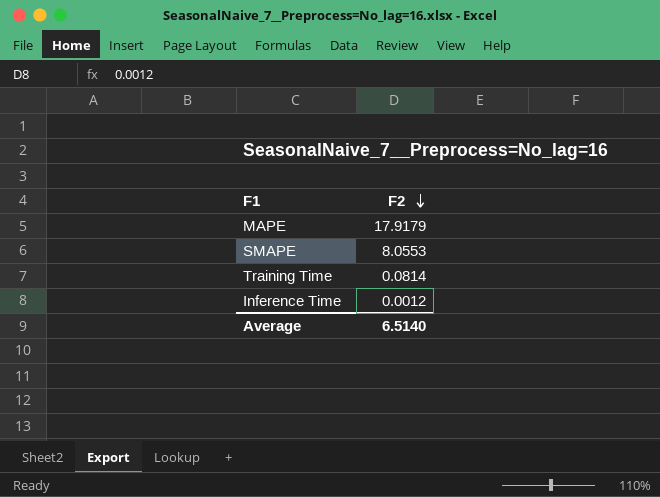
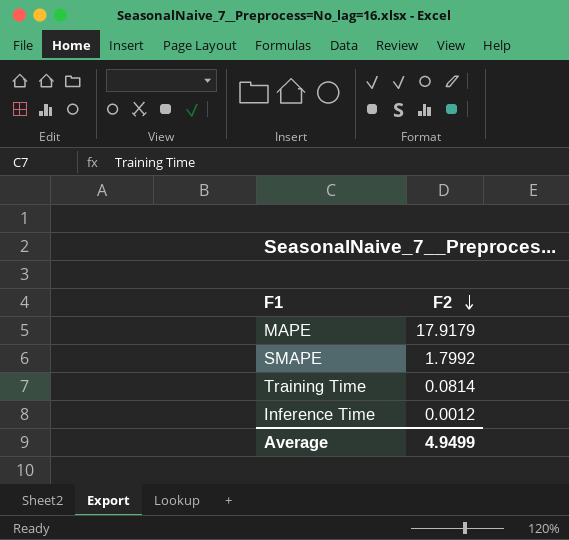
SMAPE | F2: 8.0553 -> 1.7992
Average | F2: 6.5140 -> 4.9499

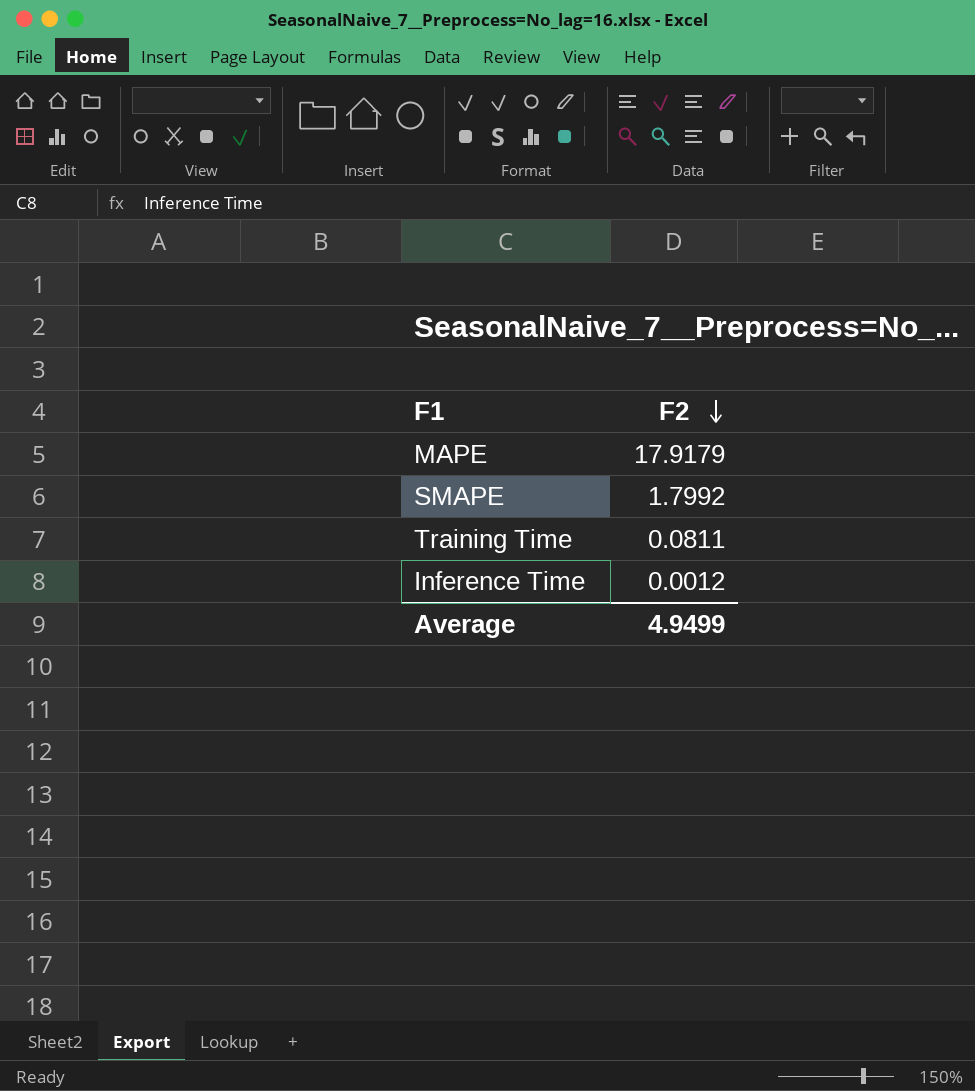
Training Time | F2: 0.0814 -> 0.0811

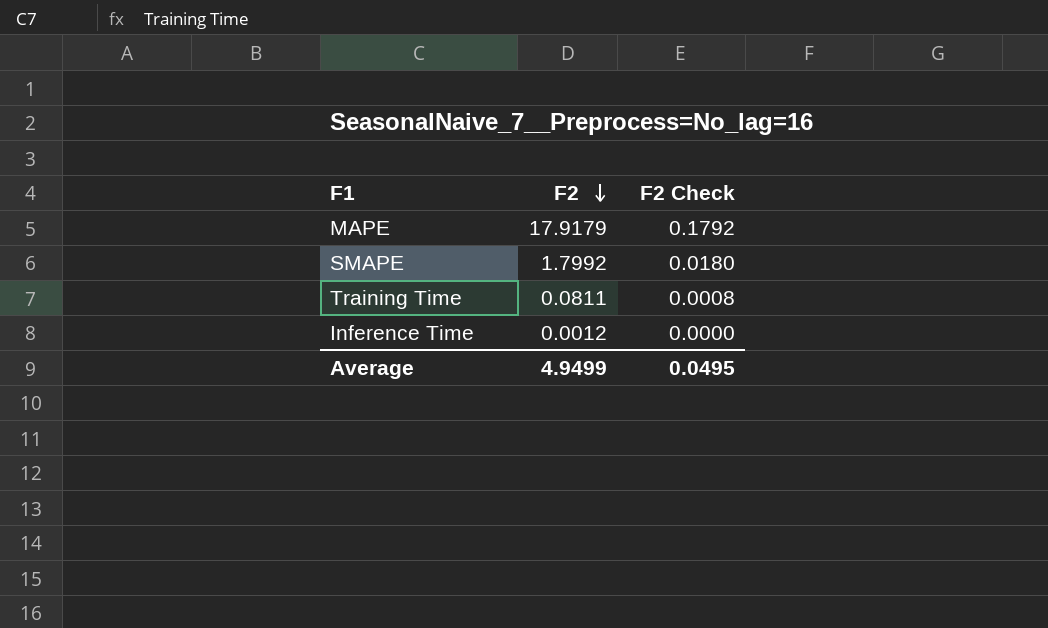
column F2 Check | formula: none -> [F2] * 0.01

